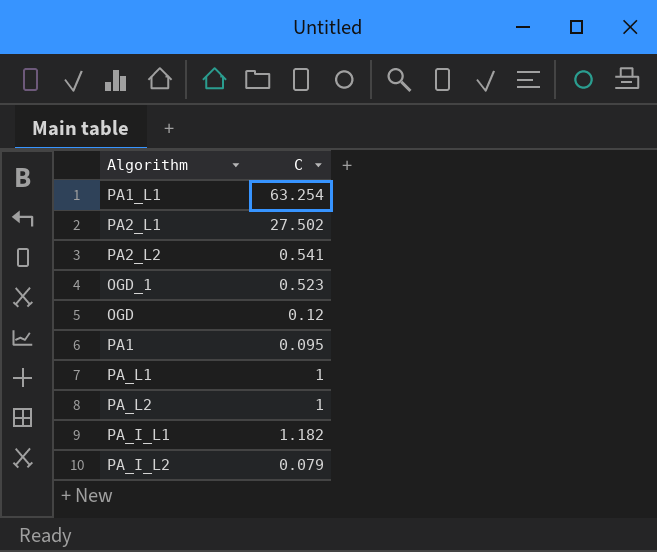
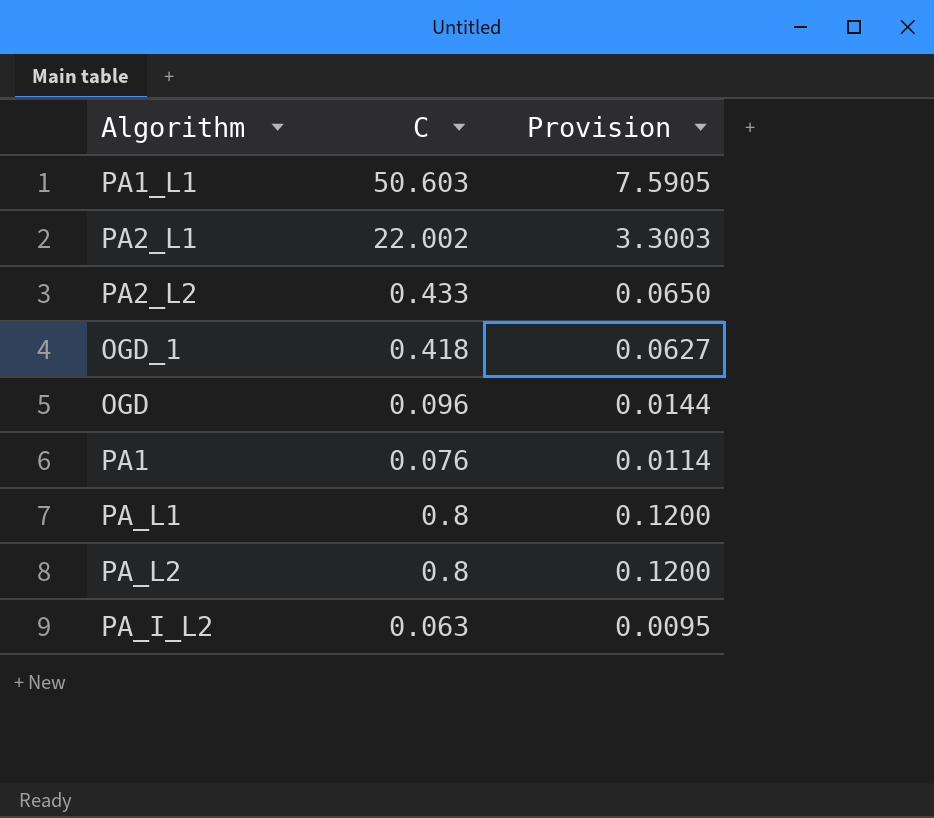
column Provision | formula: none -> [C] * 0.15
row PA_I_L1: 1.182 -> none
PA1_L1 | C: 63.254 -> 50.603
PA2_L1 | C: 27.502 -> 22.002
PA2_L2 | C: 0.541 -> 0.433
OGD_1 | C: 0.523 -> 0.418
OGD | C: 0.12 -> 0.096
PA1 | C: 0.095 -> 0.076
PA_L1 | C: 1 -> 0.8
PA_L2 | C: 1 -> 0.8
PA_I_L2 | C: 0.079 -> 0.063

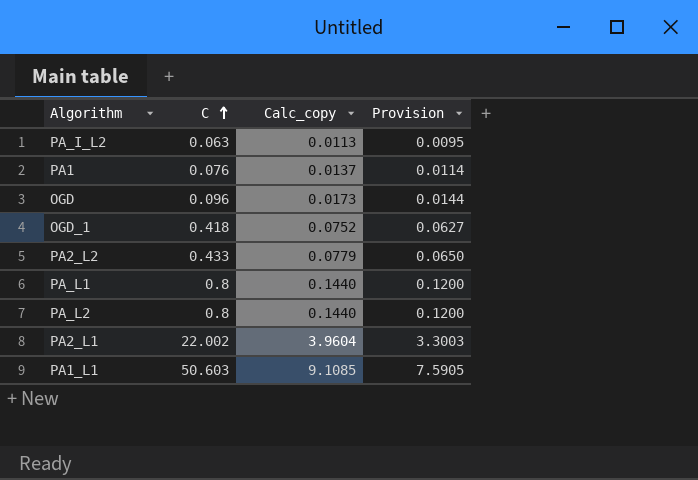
row order: none -> C ascending
column Calc_copy | formula: none -> [C] * 0.18

